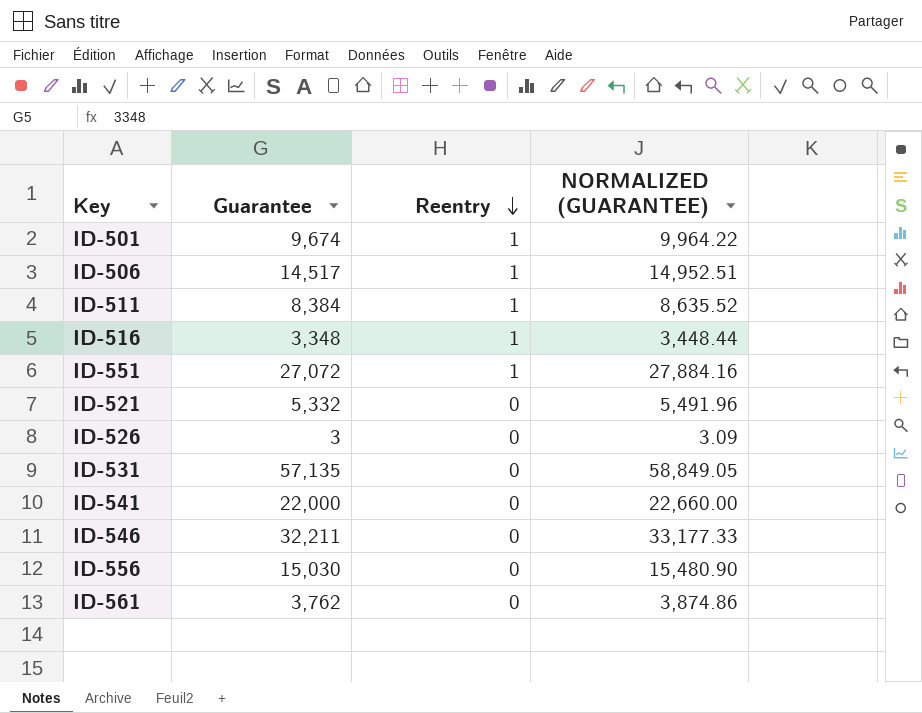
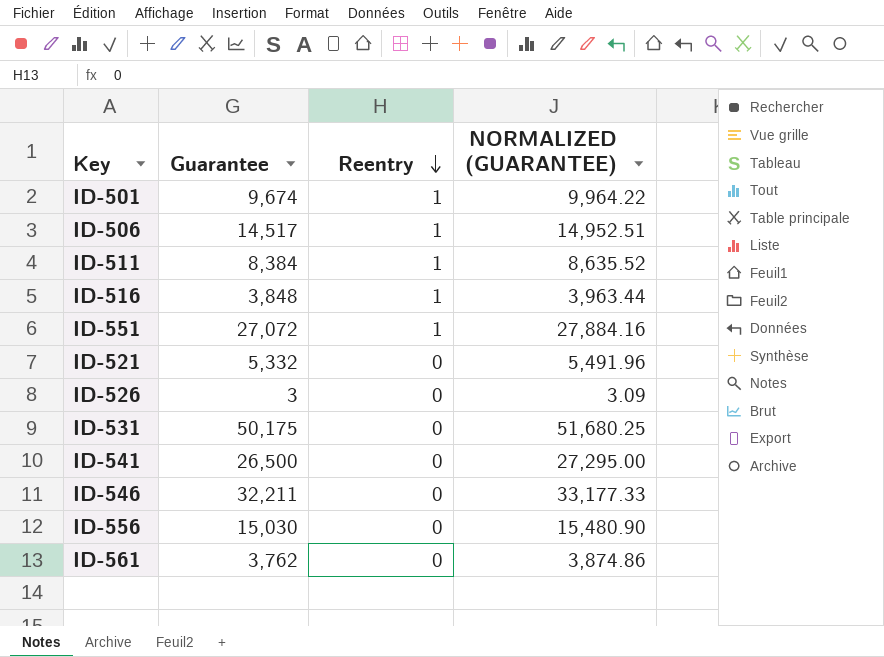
ID-516 | Guarantee: 3,348 -> 3,848
ID-516 | NORMALIZED (GUARANTEE): 3,448.44 -> 3,963.44
ID-531 | Guarantee: 57,135 -> 50,175
ID-531 | NORMALIZED (GUARANTEE): 58,849.05 -> 51,680.25
ID-541 | Guarantee: 22,000 -> 26,500
ID-541 | NORMALIZED (GUARANTEE): 22,660.00 -> 27,295.00

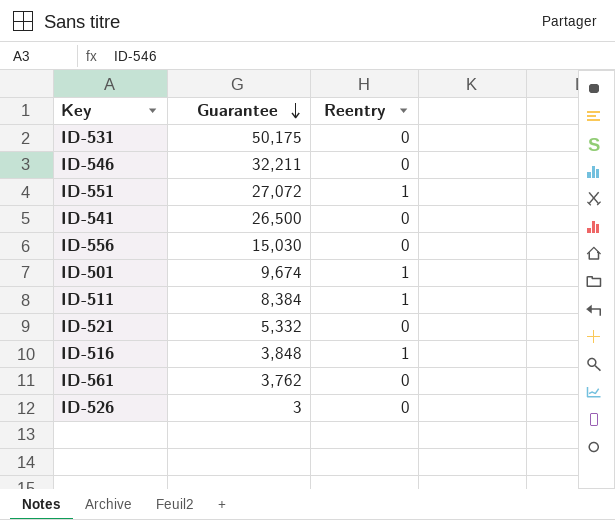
row order: Reentry descending -> Guarantee descending
column NORMALIZED (GUARANTEE) | formula: [Guarantee] * 1.03 -> none
row ID-506: 14,517 | 1 | 14,952.51 -> none

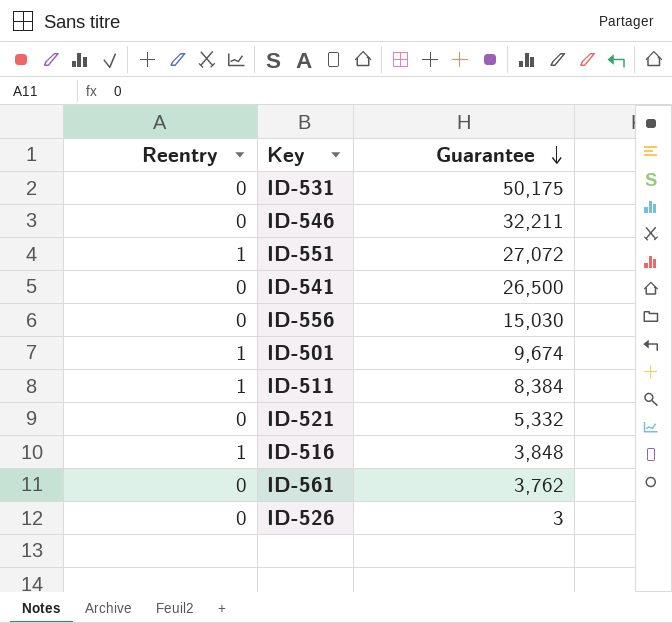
column Reentry | position: 3 -> 1

